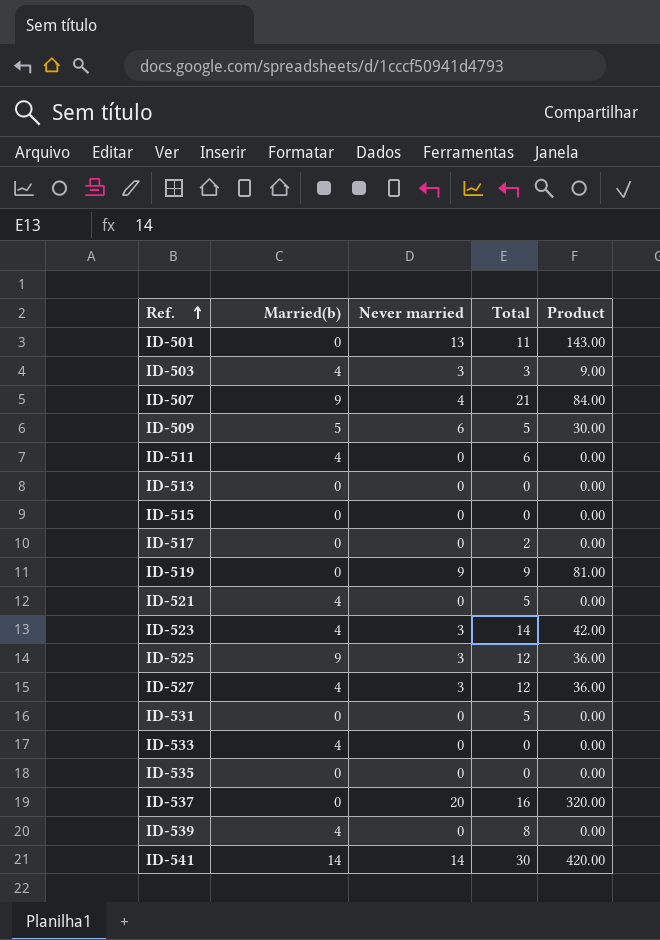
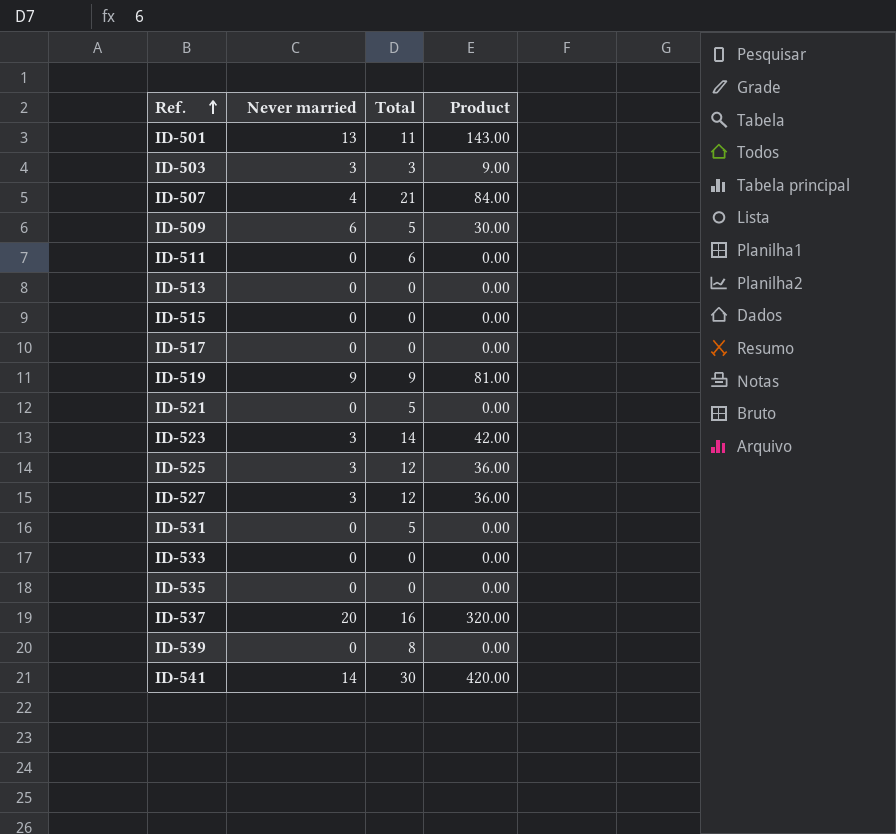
column Married(b) | position: 2 -> none
ID-517 | Total: 2 -> 0

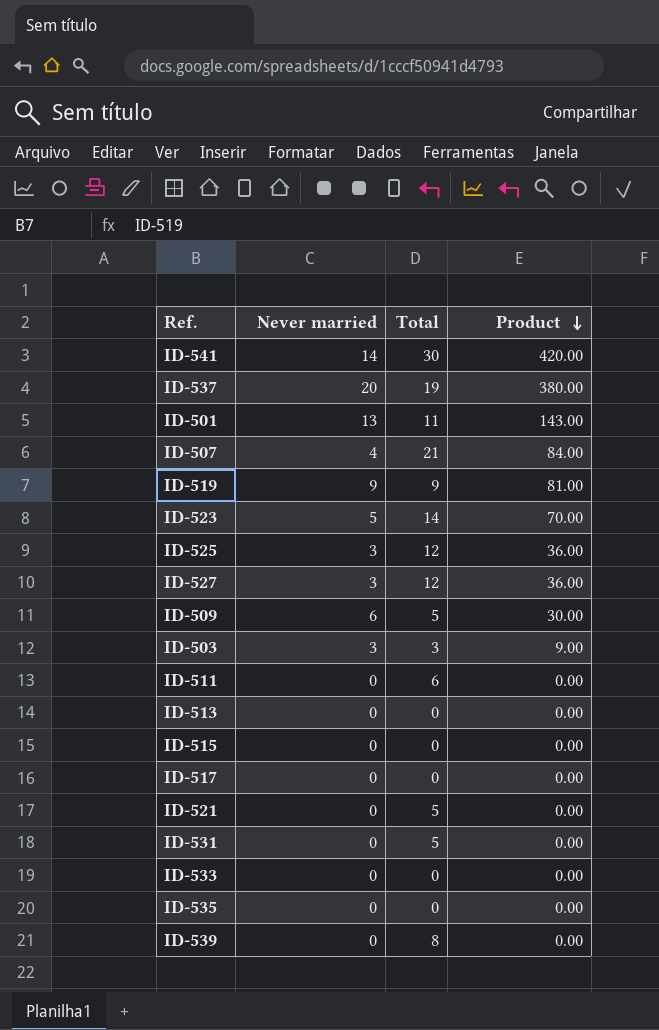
row order: Ref. ascending -> Product descending
ID-537 | Total: 16 -> 19
ID-537 | Product: 320.00 -> 380.00
ID-523 | Never married: 3 -> 5
ID-523 | Product: 42.00 -> 70.00

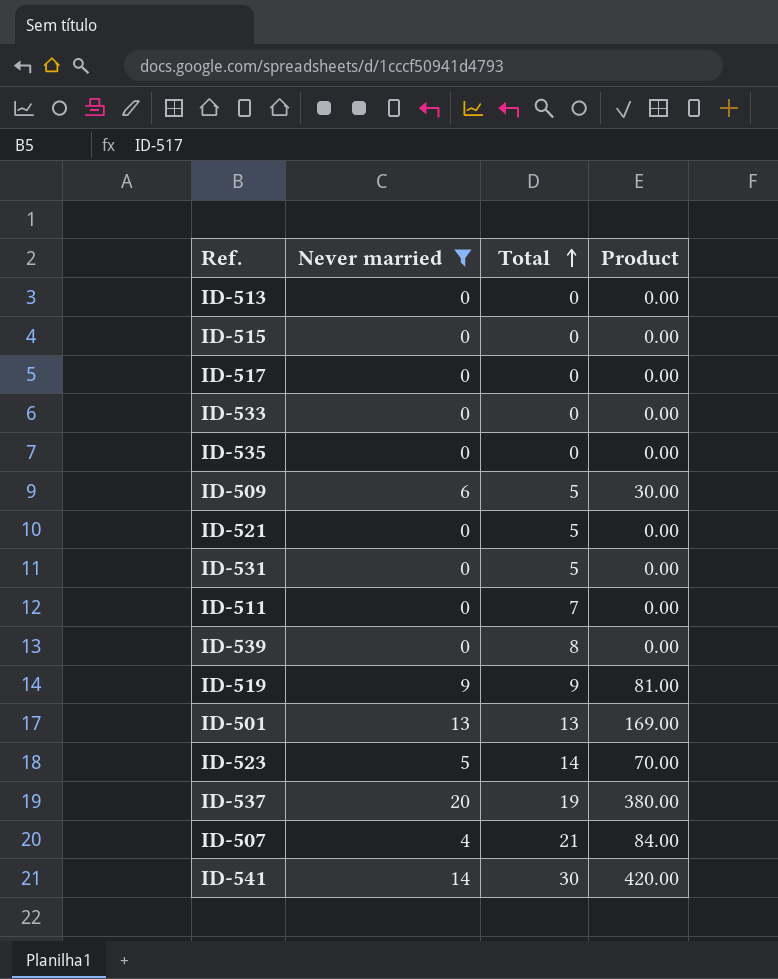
filter: none -> Never married != 3
row order: Product descending -> Total ascending
ID-511 | Total: 6 -> 7
ID-501 | Total: 11 -> 13
ID-501 | Product: 143.00 -> 169.00

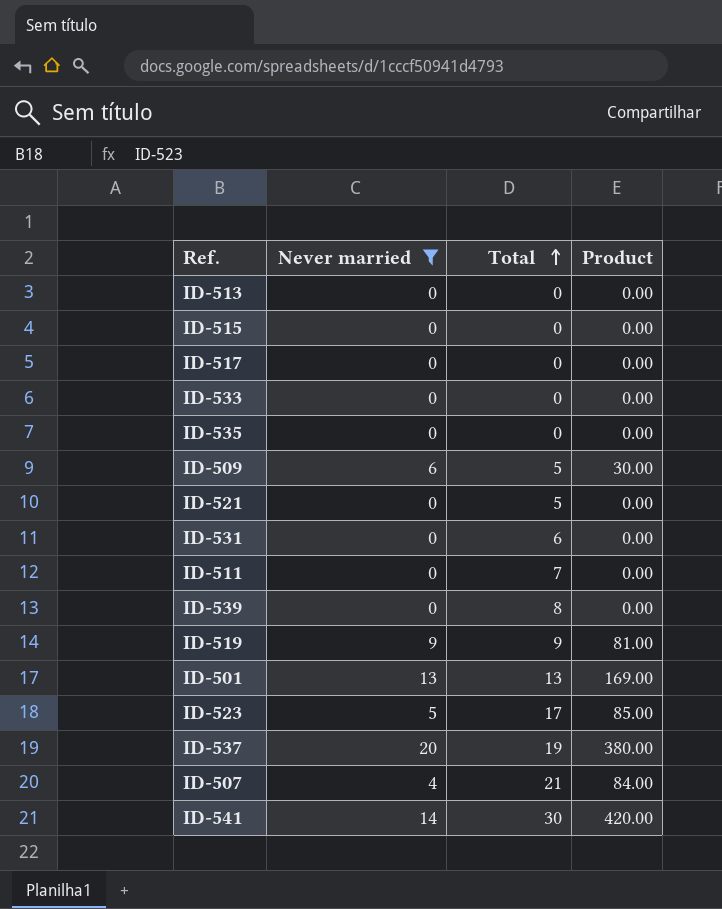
ID-531 | Total: 5 -> 6
ID-523 | Total: 14 -> 17
ID-523 | Product: 70.00 -> 85.00

